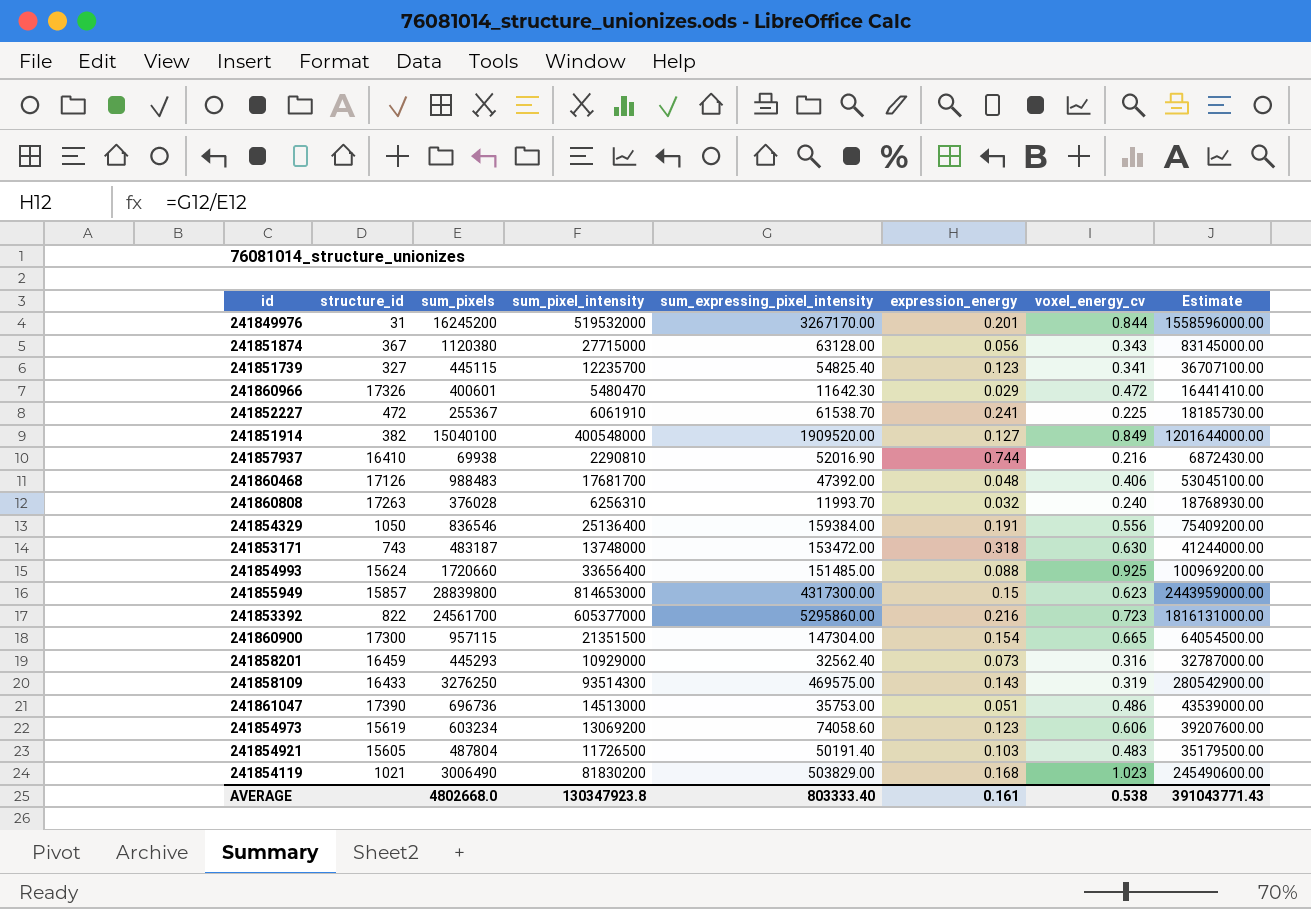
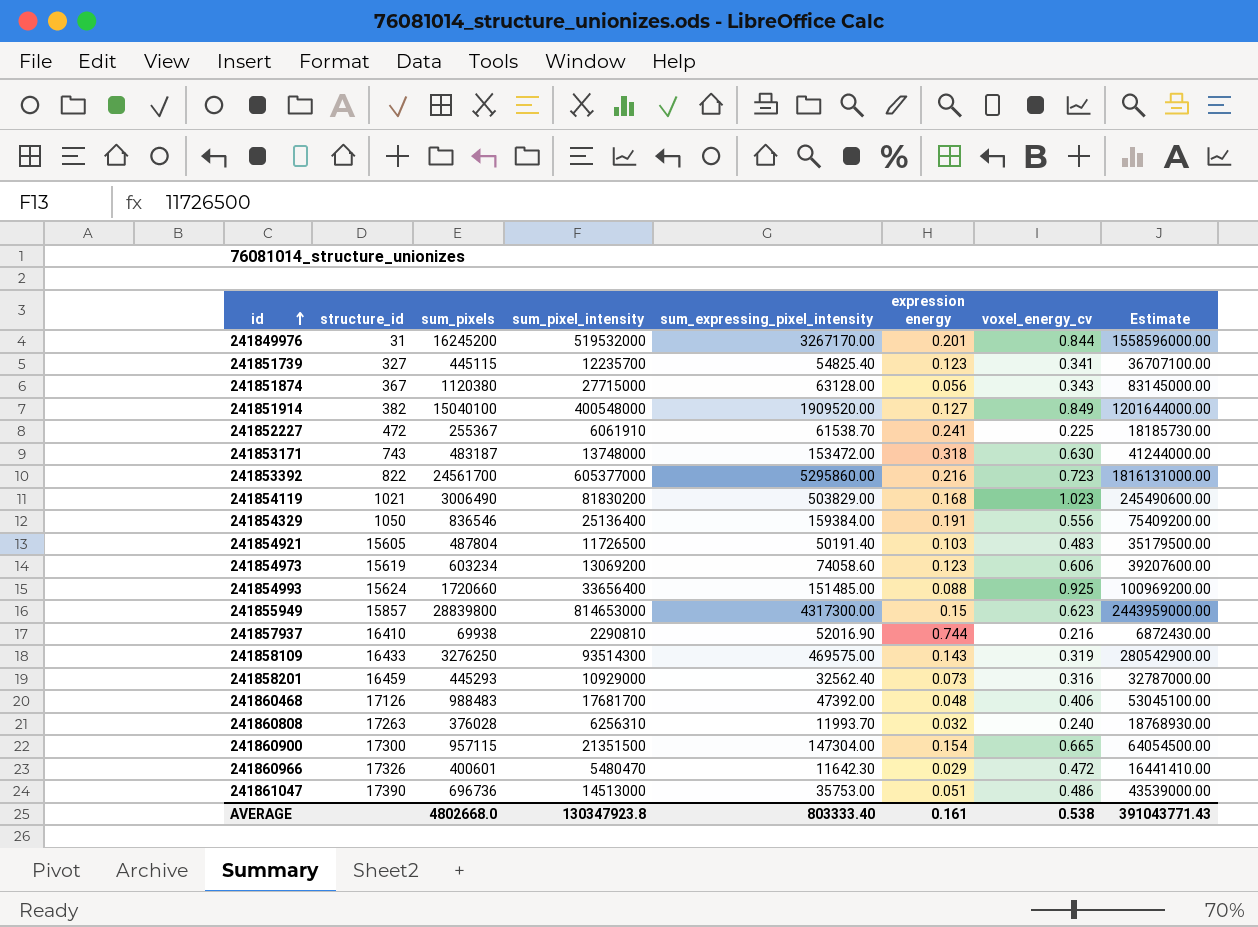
row order: none -> id ascending
column name: expression_energy -> expression energy

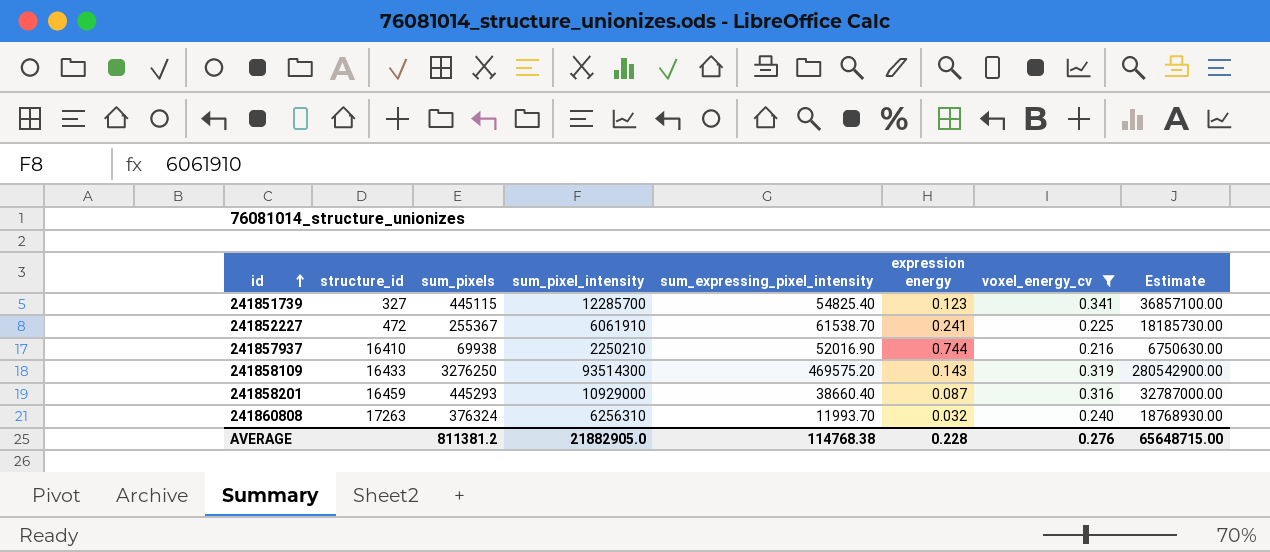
filter: none -> voxel_energy_cv <= 0.341
241851739 | sum_pixel_intensity: 12235700 -> 12285700
241851739 | Estimate: 36707100.00 -> 36857100.00
241857937 | sum_pixel_intensity: 2290810 -> 2250210
241857937 | Estimate: 6872430.00 -> 6750630.00
241858109 | sum_expressing_pixel_intensity: 469575.00 -> 469575.20
241858201 | sum_expressing_pixel_intensity: 32562.40 -> 38660.40
241858201 | expression energy: 0.073 -> 0.087
241860808 | sum_pixels: 376028 -> 376324
AVERAGE | sum_pixels: 4802668.0 -> 811381.2
AVERAGE | sum_pixel_intensity: 130347923.8 -> 21882905.0
AVERAGE | sum_expressing_pixel_intensity: 803333.40 -> 114768.38
AVERAGE | expression energy: 0.161 -> 0.228
AVERAGE | voxel_energy_cv: 0.538 -> 0.276
AVERAGE | Estimate: 391043771.43 -> 65648715.00

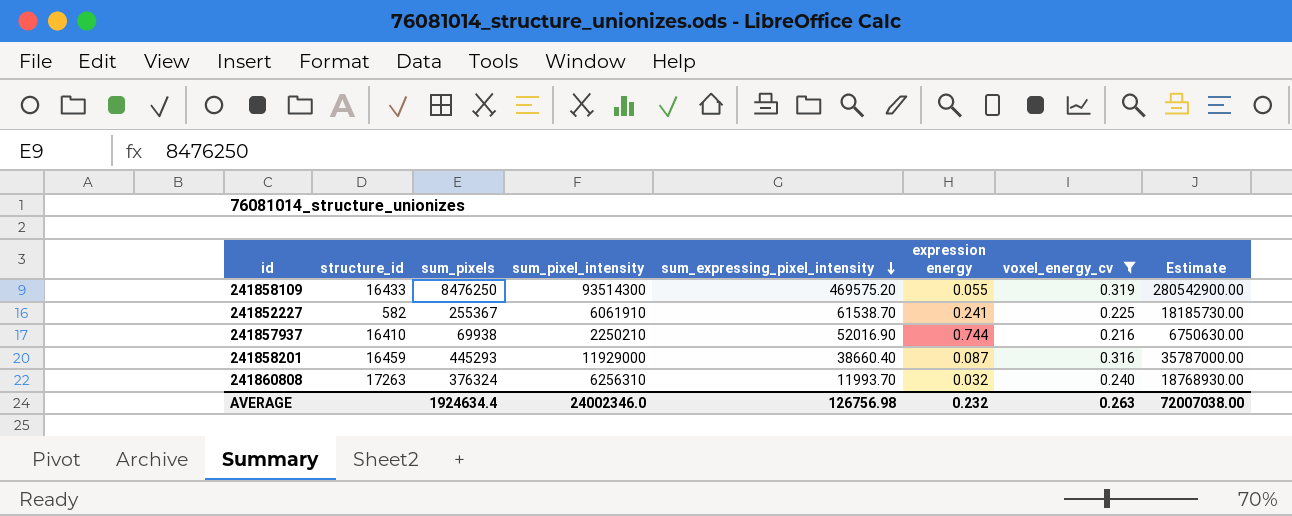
row order: id ascending -> sum_expressing_pixel_intensity descending
row 241851739: 327 | 445115 | 12285700 | 54825.40 | 0.123 | 0.341 | 36857100.00 -> none
241858109 | sum_pixels: 3276250 -> 8476250
241858109 | expression energy: 0.143 -> 0.055
241852227 | structure_id: 472 -> 582
241858201 | sum_pixel_intensity: 10929000 -> 11929000
241858201 | Estimate: 32787000.00 -> 35787000.00
AVERAGE | sum_pixels: 811381.2 -> 1924634.4
AVERAGE | sum_pixel_intensity: 21882905.0 -> 24002346.0
AVERAGE | sum_expressing_pixel_intensity: 114768.38 -> 126756.98
AVERAGE | expression energy: 0.228 -> 0.232
AVERAGE | voxel_energy_cv: 0.276 -> 0.263
AVERAGE | Estimate: 65648715.00 -> 72007038.00

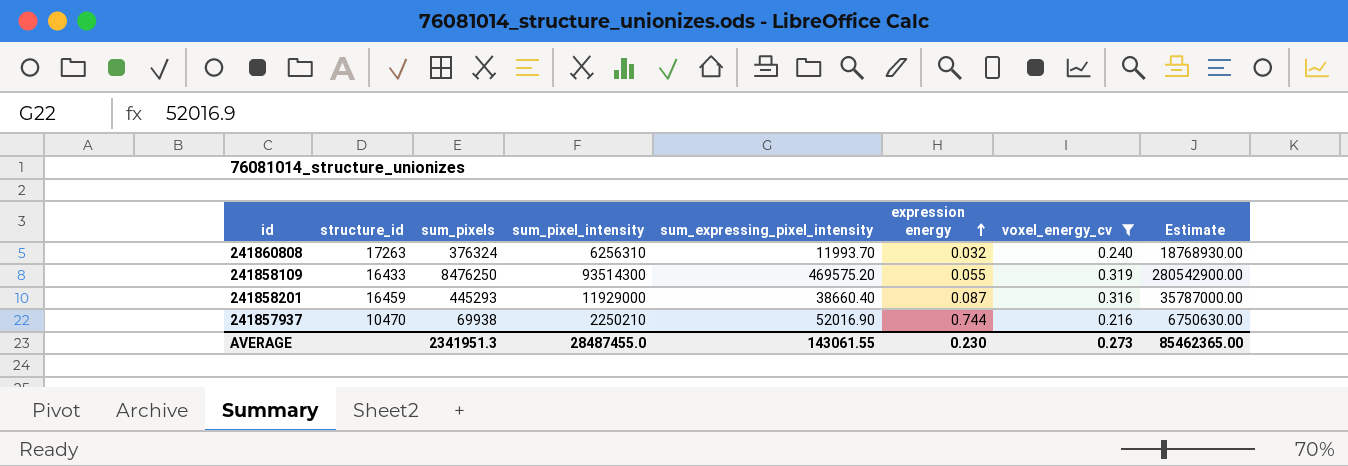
row order: sum_expressing_pixel_intensity descending -> expression energy ascending
row 241852227: 582 | 255367 | 6061910 | 61538.70 | 0.241 | 0.225 | 18185730.00 -> none
241857937 | structure_id: 16410 -> 10470
AVERAGE | sum_pixels: 1924634.4 -> 2341951.3
AVERAGE | sum_pixel_intensity: 24002346.0 -> 28487455.0
AVERAGE | sum_expressing_pixel_intensity: 126756.98 -> 143061.55
AVERAGE | expression energy: 0.232 -> 0.230
AVERAGE | voxel_energy_cv: 0.263 -> 0.273
AVERAGE | Estimate: 72007038.00 -> 85462365.00

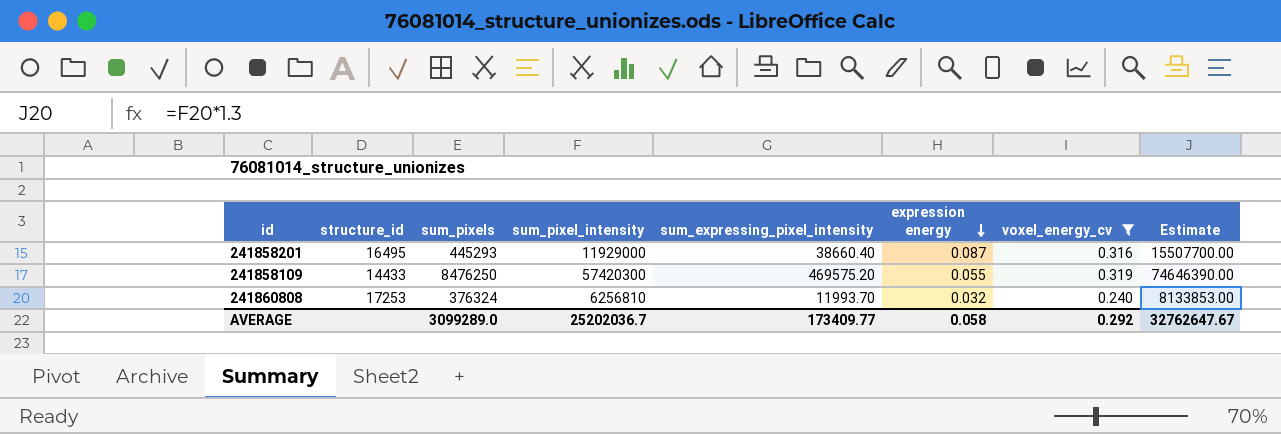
row order: expression energy ascending -> expression energy descending
column Estimate | formula: [sum_pixel_intensity] * 3 -> [sum_pixel_intensity] * 1.3
row 241857937: 10470 | 69938 | 2250210 | 52016.90 | 0.744 | 0.216 | 6750630.00 -> none
241858201 | structure_id: 16459 -> 16495
241858109 | structure_id: 16433 -> 14433
241858109 | sum_pixel_intensity: 93514300 -> 57420300
241860808 | structure_id: 17263 -> 17253
241860808 | sum_pixel_intensity: 6256310 -> 6256810
AVERAGE | sum_pixels: 2341951.3 -> 3099289.0
AVERAGE | sum_pixel_intensity: 28487455.0 -> 25202036.7
AVERAGE | sum_expressing_pixel_intensity: 143061.55 -> 173409.77
AVERAGE | expression energy: 0.230 -> 0.058
AVERAGE | voxel_energy_cv: 0.273 -> 0.292
AVERAGE | Estimate: 85462365.00 -> 32762647.67

